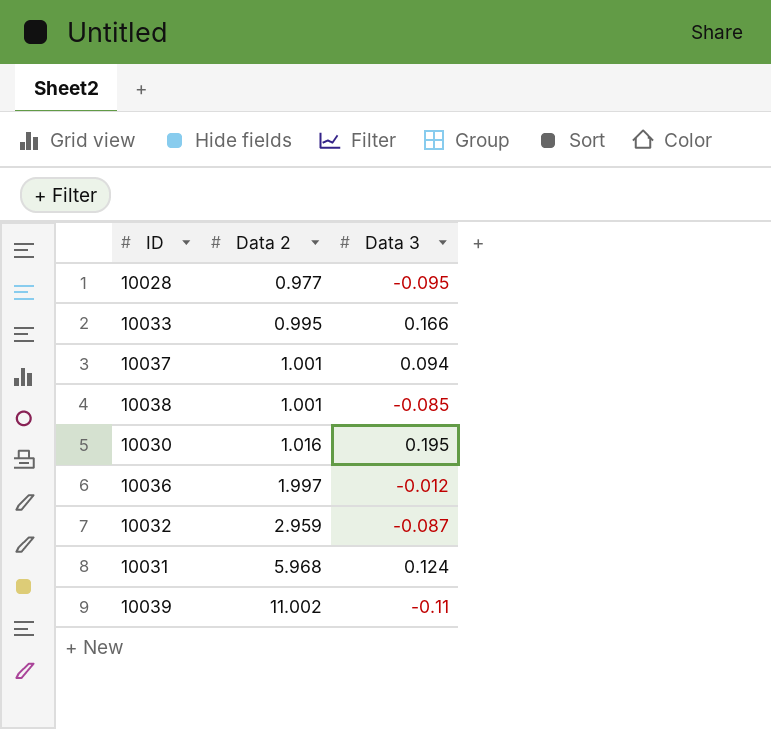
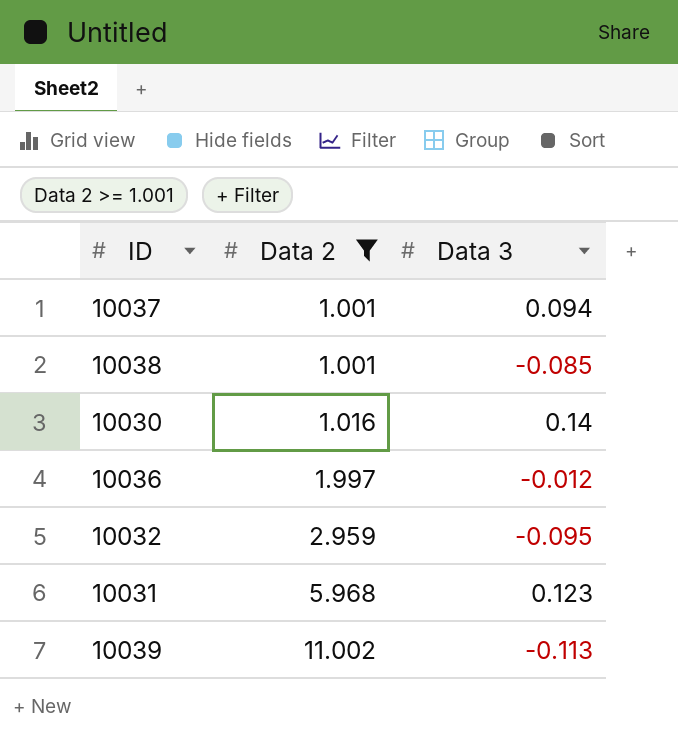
filter: none -> Data 2 >= 1.001
10030 | Data 3: 0.195 -> 0.14
10032 | Data 3: -0.087 -> -0.095
10031 | Data 3: 0.124 -> 0.123
10039 | Data 3: -0.11 -> -0.113

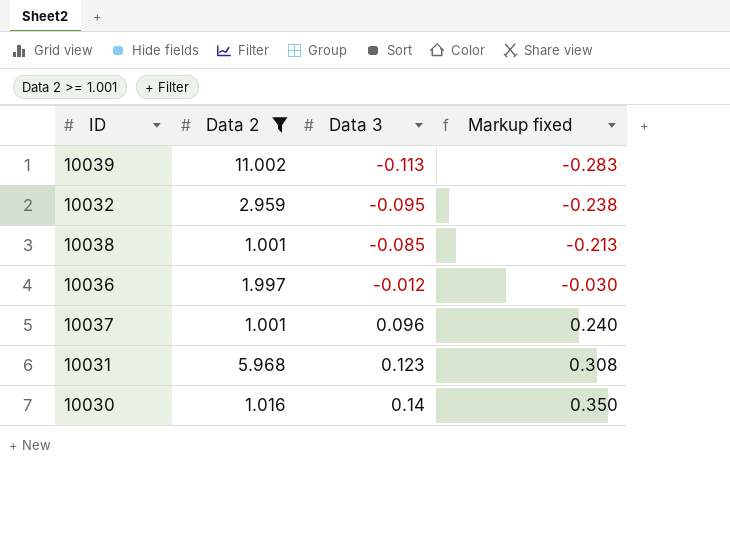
row order: Data 2 ascending -> Data 3 ascending
column Markup fixed | formula: none -> [Data 3] * 2.5
10037 | Data 3: 0.094 -> 0.096

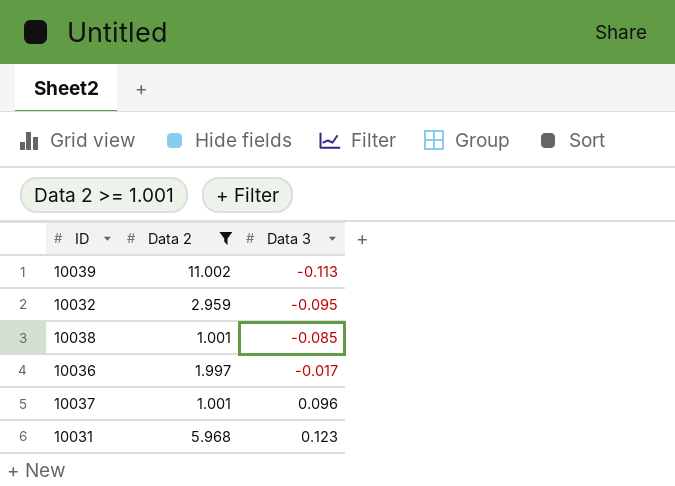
column Markup fixed | formula: [Data 3] * 2.5 -> none
row 10030: 1.016 | 0.14 | 0.350 -> none
10036 | Data 3: -0.012 -> -0.017

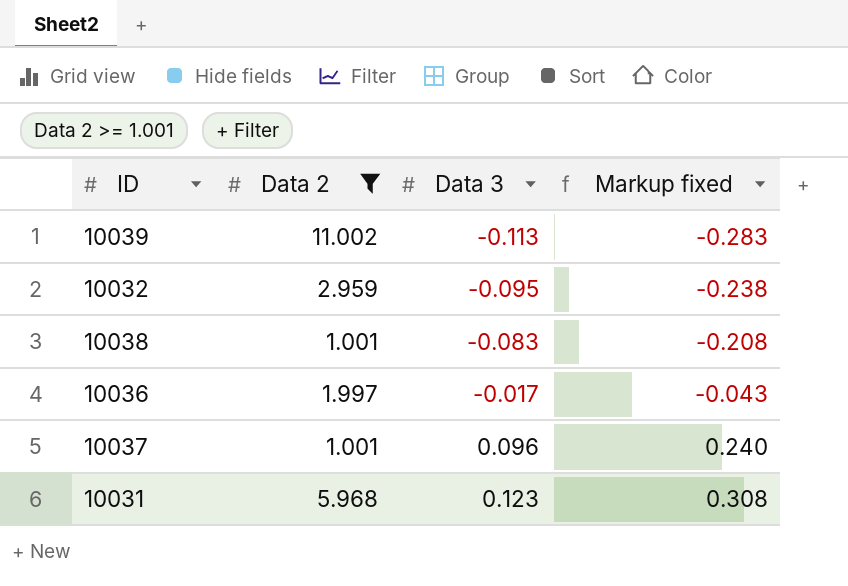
column Markup fixed | formula: none -> [Data 3] * 2.5
10038 | Data 3: -0.085 -> -0.083

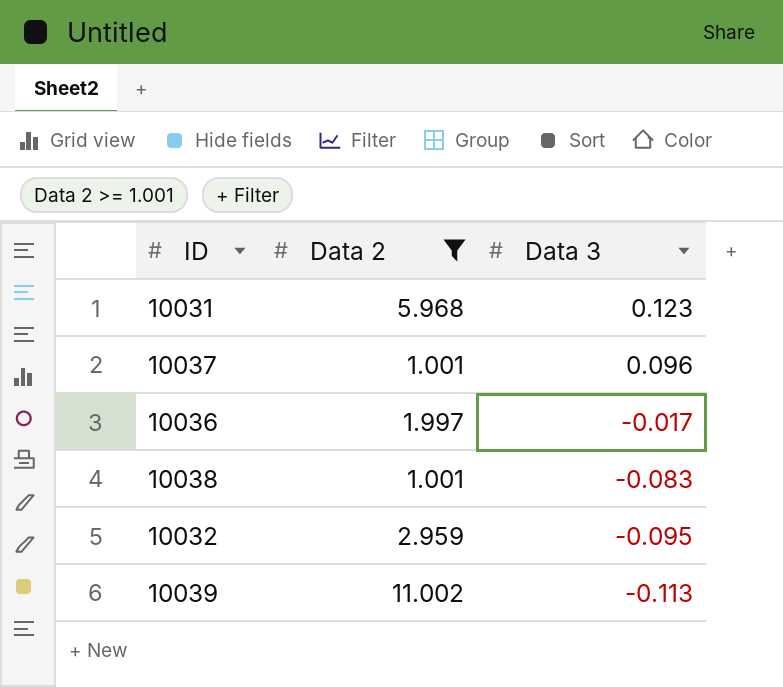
row order: Data 3 ascending -> Data 3 descending
column Markup fixed | formula: [Data 3] * 2.5 -> none

